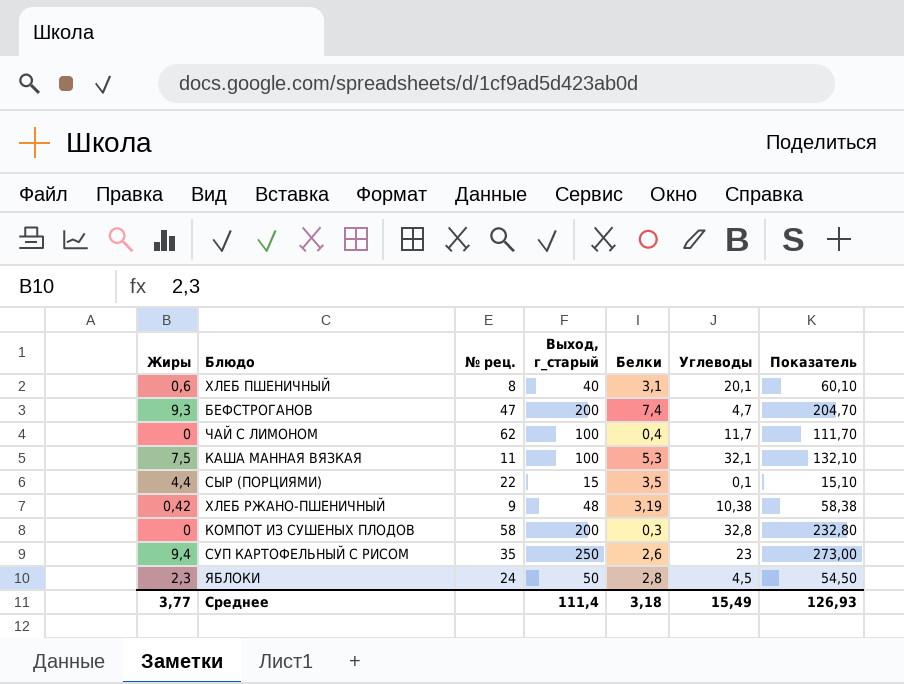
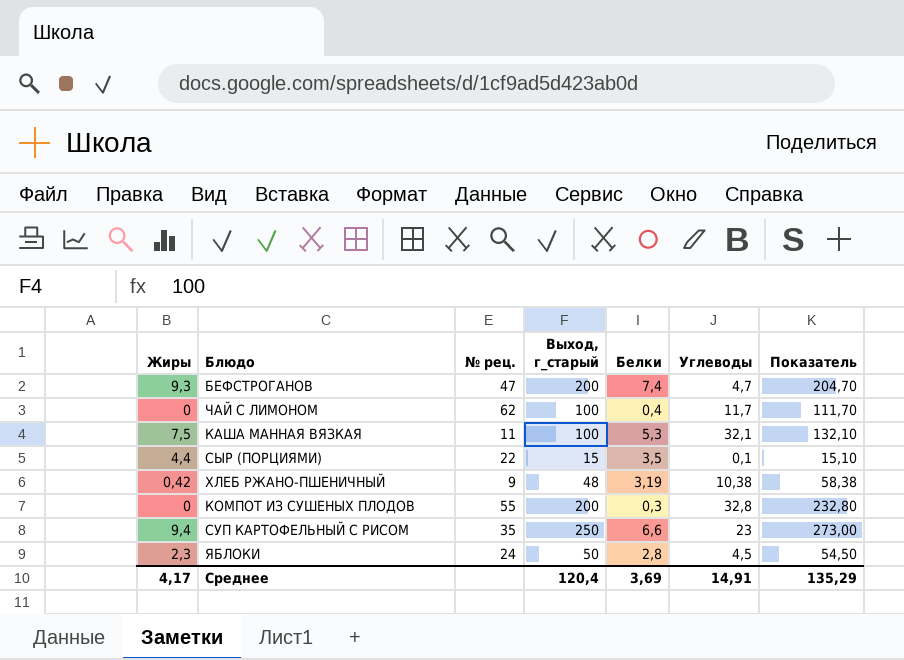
row ХЛЕБ ПШЕНИЧНЫЙ: 0,6 | 8 | 40 | 3,1 | 20,1 | 60,10 -> none
КОМПОТ ИЗ СУШЕНЫХ ПЛОДОВ | № рец.: 58 -> 55
СУП КАРТОФЕЛЬНЫЙ С РИСОМ | Белки: 2,6 -> 6,6
Среднее | Жиры: 3,77 -> 4,17
Среднее | Выход, г_старый: 111,4 -> 120,4
Среднее | Белки: 3,18 -> 3,69
Среднее | Углеводы: 15,49 -> 14,91
Среднее | Показатель: 126,93 -> 135,29

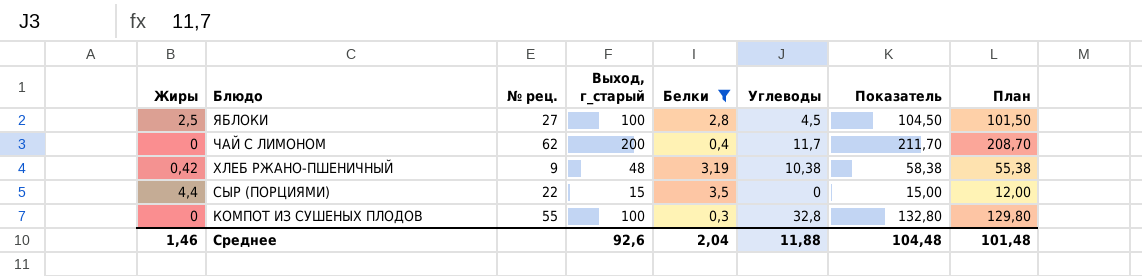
filter: none -> Белки <= 3,5
row order: none -> Блюдо descending
column План | formula: none -> [Показатель] - 3
ЯБЛОКИ | Жиры: 2,3 -> 2,5
ЯБЛОКИ | № рец.: 24 -> 27
ЯБЛОКИ | Выход, г_старый: 50 -> 100
ЯБЛОКИ | Показатель: 54,50 -> 104,50
ЧАЙ С ЛИМОНОМ | Выход, г_старый: 100 -> 200
ЧАЙ С ЛИМОНОМ | Показатель: 111,70 -> 211,70
СЫР (ПОРЦИЯМИ) | Углеводы: 0,1 -> 0
СЫР (ПОРЦИЯМИ) | Показатель: 15,10 -> 15,00
КОМПОТ ИЗ СУШЕНЫХ ПЛОДОВ | Выход, г_старый: 200 -> 100
КОМПОТ ИЗ СУШЕНЫХ ПЛОДОВ | Показатель: 232,80 -> 132,80
Среднее | Жиры: 4,17 -> 1,46
Среднее | Выход, г_старый: 120,4 -> 92,6
Среднее | Белки: 3,69 -> 2,04
Среднее | Углеводы: 14,91 -> 11,88
Среднее | Показатель: 135,29 -> 104,48

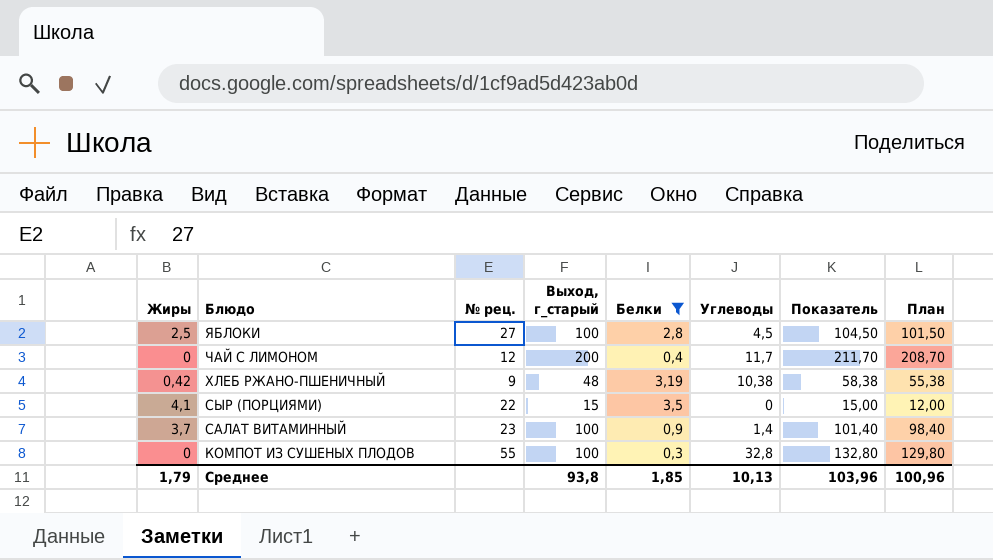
ЧАЙ С ЛИМОНОМ | № рец.: 62 -> 12
СЫР (ПОРЦИЯМИ) | Жиры: 4,4 -> 4,1
row САЛАТ ВИТАМИННЫЙ: none -> 3,7 | 23 | 100 | 0,9 | 1,4 | 101,40 | 98,40
Среднее | Жиры: 1,46 -> 1,79
Среднее | Выход, г_старый: 92,6 -> 93,8
Среднее | Белки: 2,04 -> 1,85
Среднее | Углеводы: 11,88 -> 10,13
Среднее | Показатель: 104,48 -> 103,96
Среднее | План: 101,48 -> 100,96

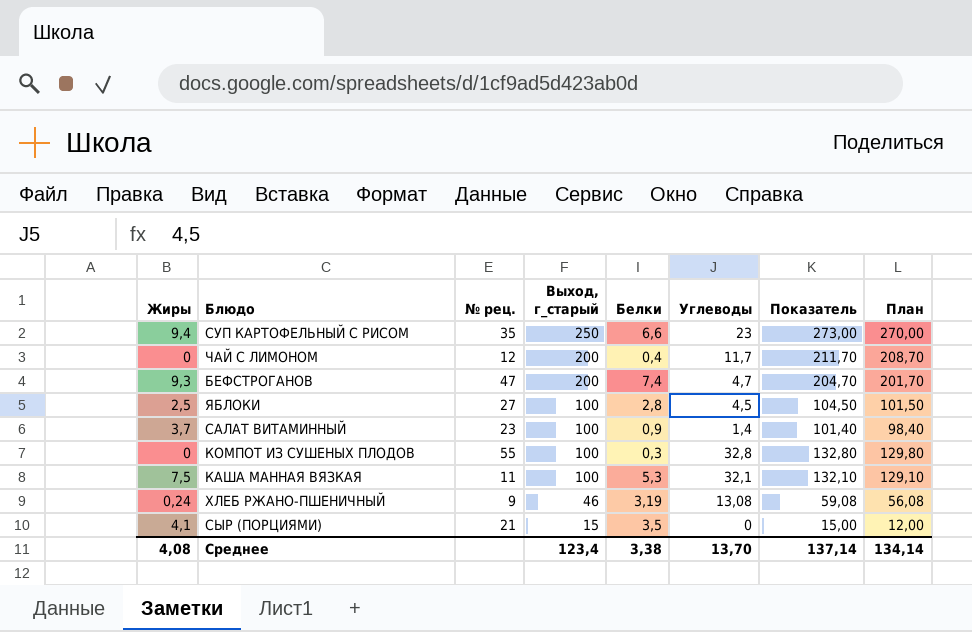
filter: Белки <= 3,5 -> none
row order: Блюдо descending -> Выход, г_старый descending
ХЛЕБ РЖАНО-ПШЕНИЧНЫЙ | Жиры: 0,42 -> 0,24
ХЛЕБ РЖАНО-ПШЕНИЧНЫЙ | Выход, г_старый: 48 -> 46
ХЛЕБ РЖАНО-ПШЕНИЧНЫЙ | Углеводы: 10,38 -> 13,08
ХЛЕБ РЖАНО-ПШЕНИЧНЫЙ | Показатель: 58,38 -> 59,08
ХЛЕБ РЖАНО-ПШЕНИЧНЫЙ | План: 55,38 -> 56,08
СЫР (ПОРЦИЯМИ) | № рец.: 22 -> 21
Среднее | Жиры: 1,79 -> 4,08
Среднее | Выход, г_старый: 93,8 -> 123,4
Среднее | Белки: 1,85 -> 3,38
Среднее | Углеводы: 10,13 -> 13,70
Среднее | Показатель: 103,96 -> 137,14
Среднее | План: 100,96 -> 134,14

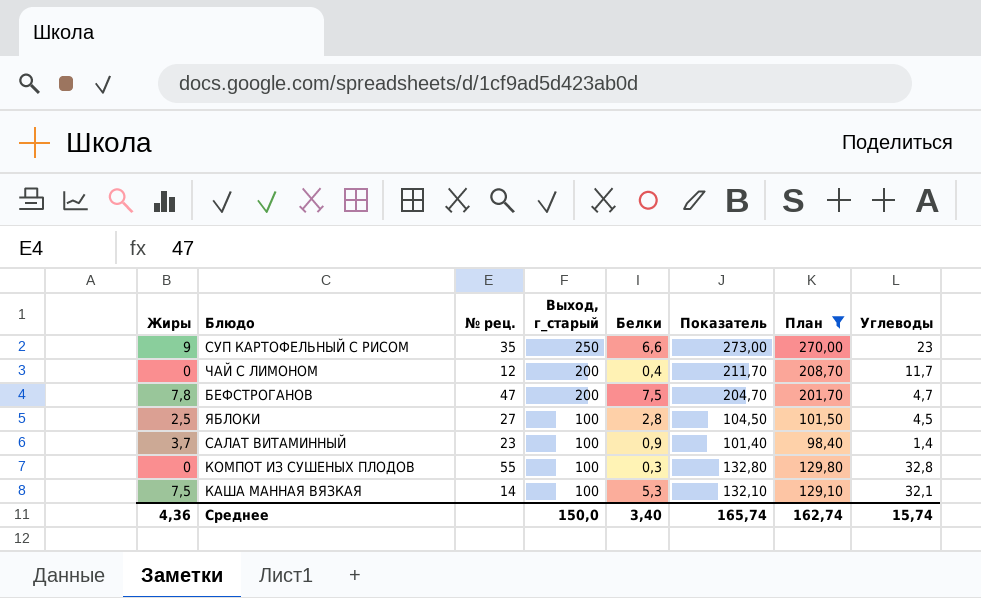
filter: none -> План >= 98,40
column Углеводы | position: 6 -> 8
СУП КАРТОФЕЛЬНЫЙ С РИСОМ | Жиры: 9,4 -> 9
БЕФСТРОГАНОВ | Жиры: 9,3 -> 7,8
БЕФСТРОГАНОВ | Белки: 7,4 -> 7,5
КАША МАННАЯ ВЯЗКАЯ | № рец.: 11 -> 14
Среднее | Жиры: 4,08 -> 4,36
Среднее | Выход, г_старый: 123,4 -> 150,0
Среднее | Белки: 3,38 -> 3,40
Среднее | Показатель: 137,14 -> 165,74
Среднее | План: 134,14 -> 162,74
Среднее | Углеводы: 13,70 -> 15,74

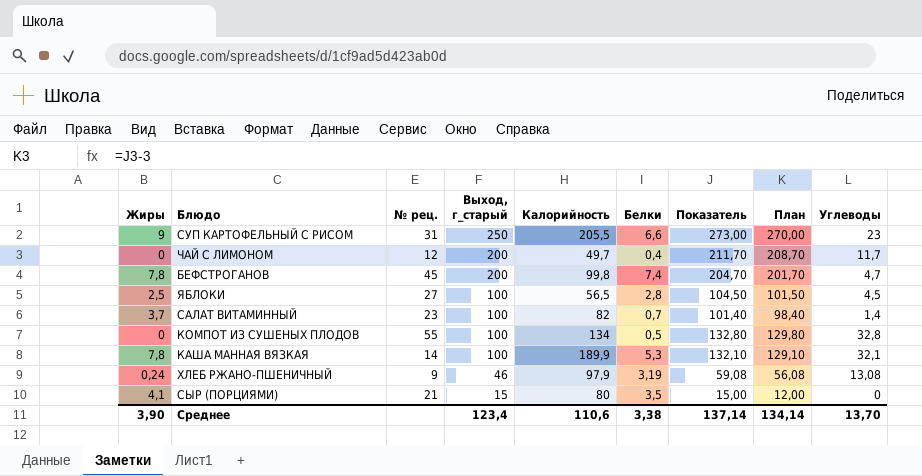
filter: План >= 98,40 -> none
column Калорийность | position: none -> 5
СУП КАРТОФЕЛЬНЫЙ С РИСОМ | № рец.: 35 -> 31
БЕФСТРОГАНОВ | № рец.: 47 -> 45
БЕФСТРОГАНОВ | Белки: 7,5 -> 7,4
САЛАТ ВИТАМИННЫЙ | Белки: 0,9 -> 0,7
КОМПОТ ИЗ СУШЕНЫХ ПЛОДОВ | Белки: 0,3 -> 0,5
КАША МАННАЯ ВЯЗКАЯ | Жиры: 7,5 -> 7,8
Среднее | Жиры: 4,36 -> 3,90
Среднее | Выход, г_старый: 150,0 -> 123,4
Среднее | Белки: 3,40 -> 3,38
Среднее | Показатель: 165,74 -> 137,14
Среднее | План: 162,74 -> 134,14
Среднее | Углеводы: 15,74 -> 13,70

